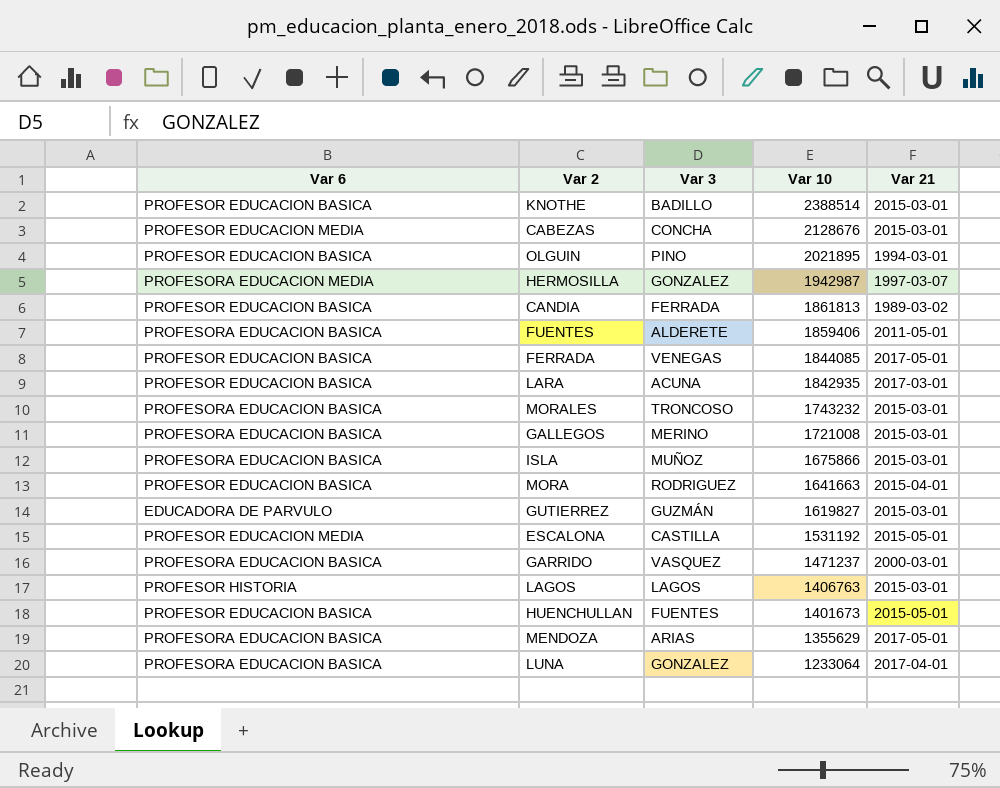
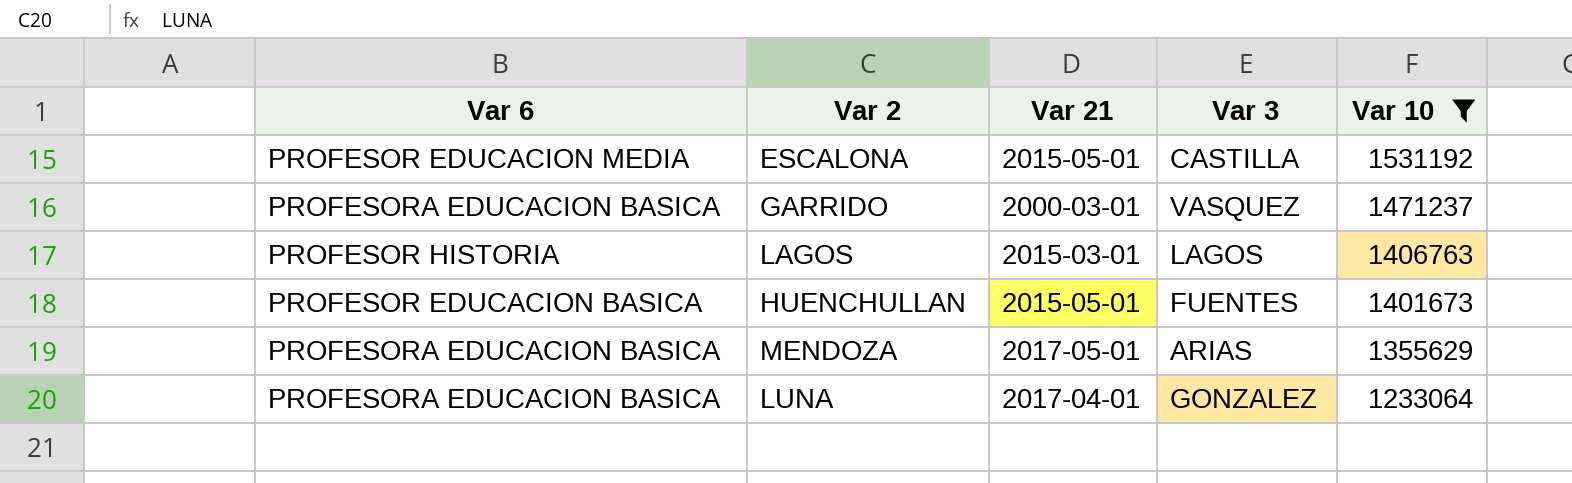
filter: none -> Var 10 <= 1531192
column Var 21 | position: 5 -> 3

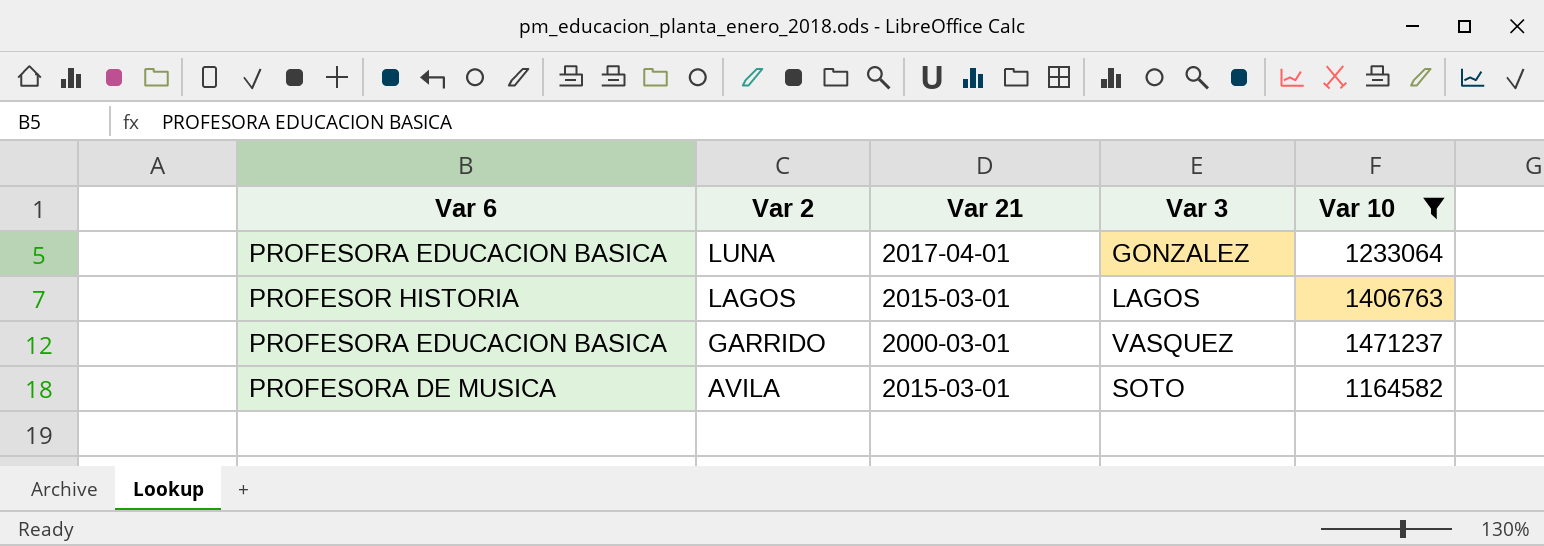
row order: Var 10 descending -> Var 2 descending
row ESCALONA: PROFESOR EDUCACION MEDIA | 2015-05-01 | CASTILLA | 1531192 -> none
row HUENCHULLAN: PROFESOR EDUCACION BASICA | 2015-05-01 | FUENTES | 1401673 -> none
row MENDOZA: PROFESORA EDUCACION BASICA | 2017-05-01 | ARIAS | 1355629 -> none
row AVILA: none -> PROFESORA DE MUSICA | 2015-03-01 | SOTO | 1164582

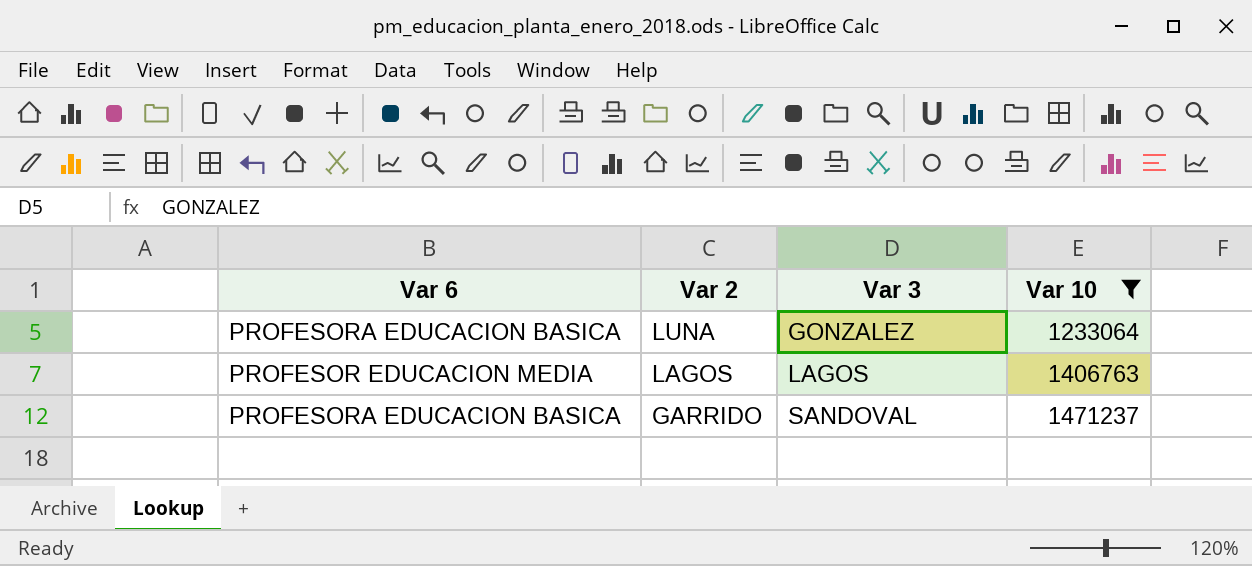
column Var 21 | position: 3 -> none
row AVILA: PROFESORA DE MUSICA | 2015-03-01 | SOTO | 1164582 -> none
LAGOS | Var 6: PROFESOR HISTORIA -> PROFESOR EDUCACION MEDIA
GARRIDO | Var 3: VASQUEZ -> SANDOVAL

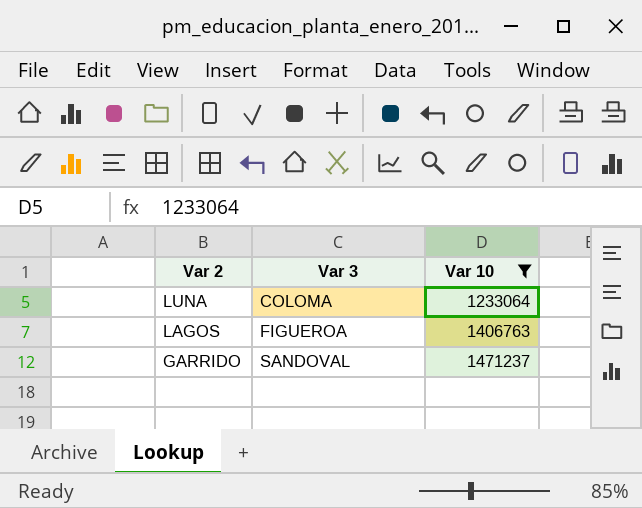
column Var 6 | position: 1 -> none
LUNA | Var 3: GONZALEZ -> COLOMA
LAGOS | Var 3: LAGOS -> FIGUEROA

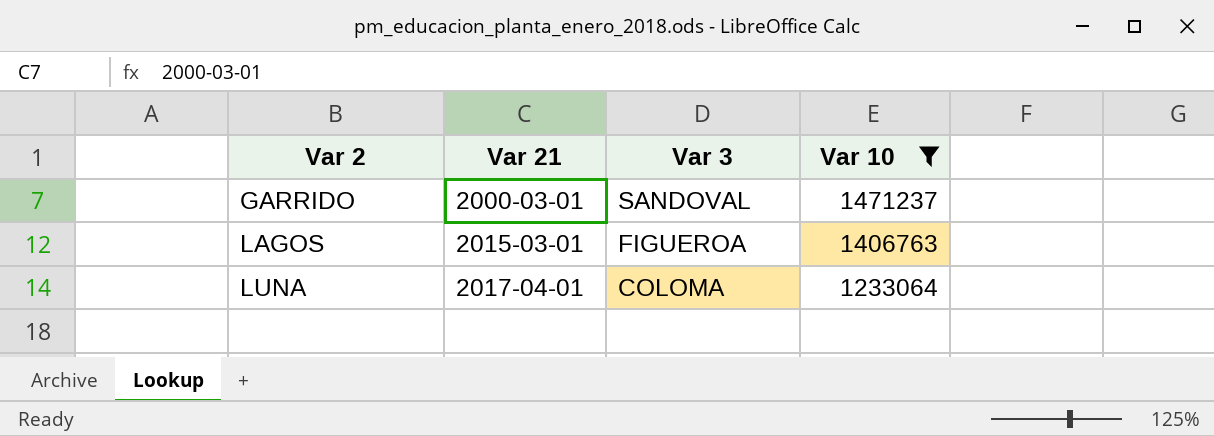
row order: Var 2 descending -> Var 2 ascending
column Var 21 | position: none -> 2

